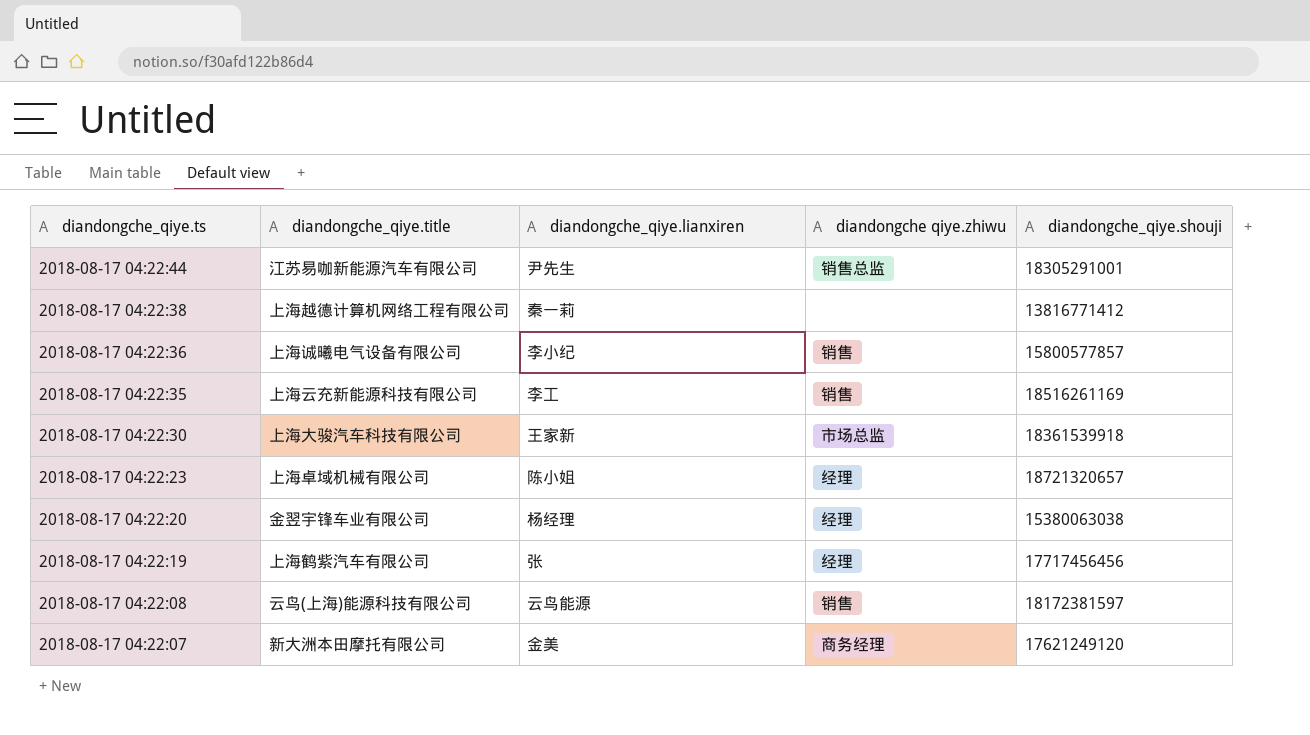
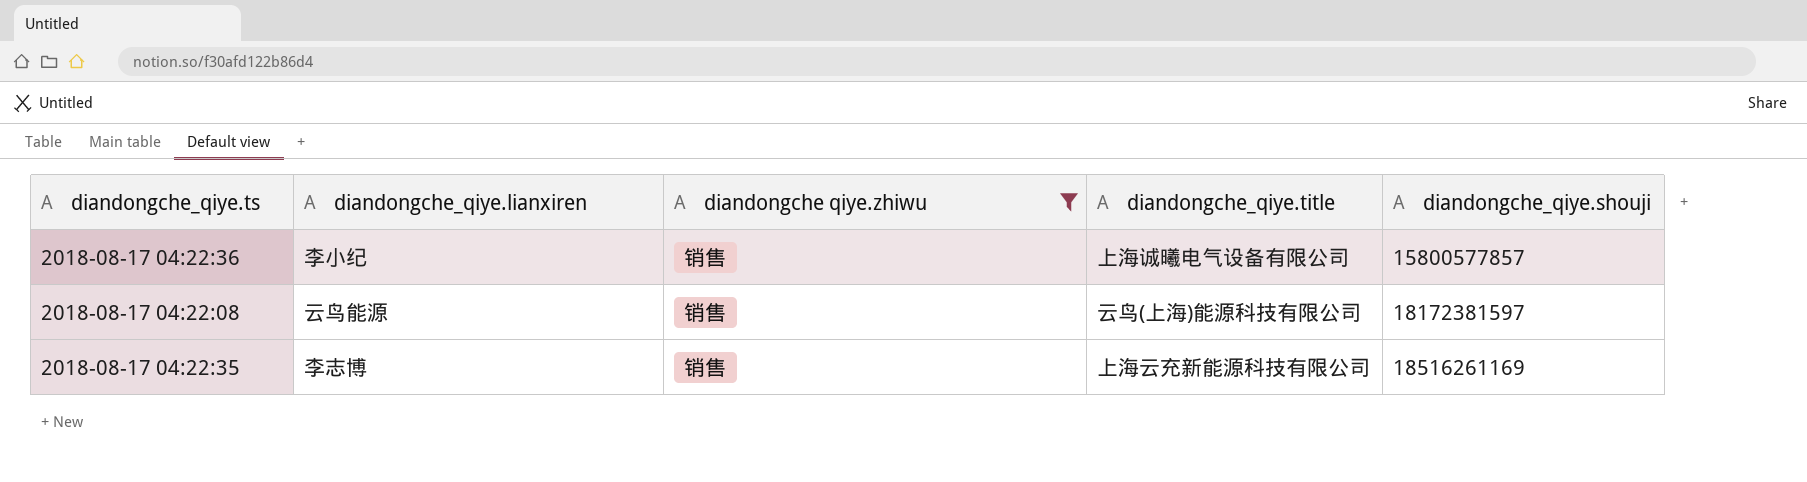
filter: none -> diandongche qiye.zhiwu = 销售
row order: diandongche_qiye.ts descending -> diandongche_qiye.shouji ascending
column diandongche_qiye.title | position: 2 -> 4
2018-08-17 04:22:35 | diandongche_qiye.lianxiren: 李工 -> 李志博

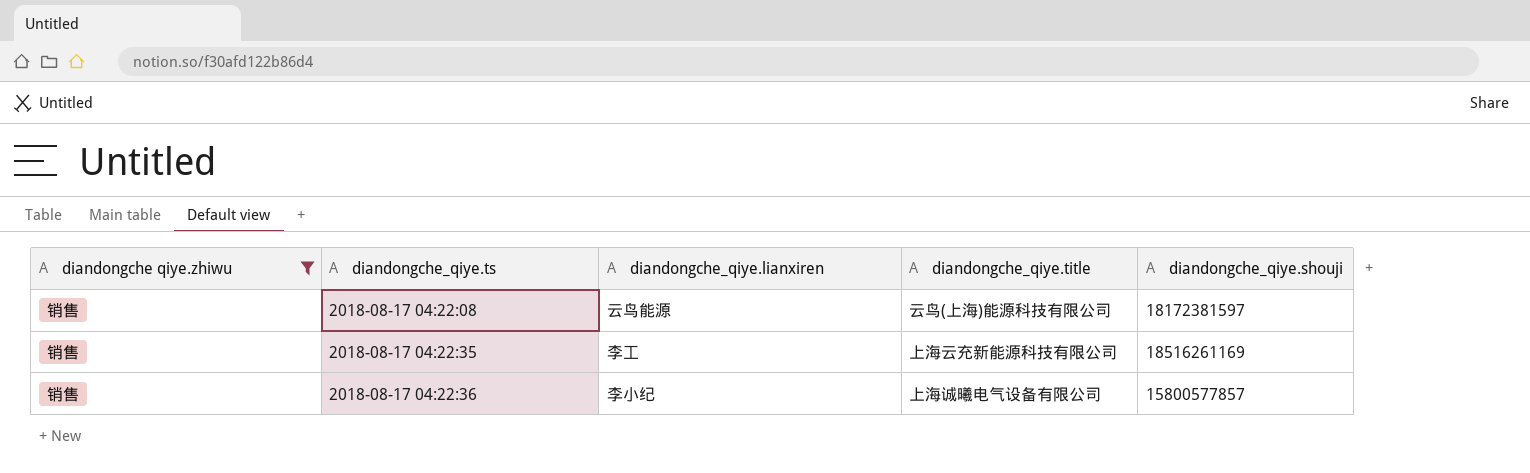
row order: diandongche_qiye.shouji ascending -> diandongche_qiye.ts ascending
column diandongche qiye.zhiwu | position: 3 -> 1
2018-08-17 04:22:35 | diandongche_qiye.lianxiren: 李志博 -> 李工

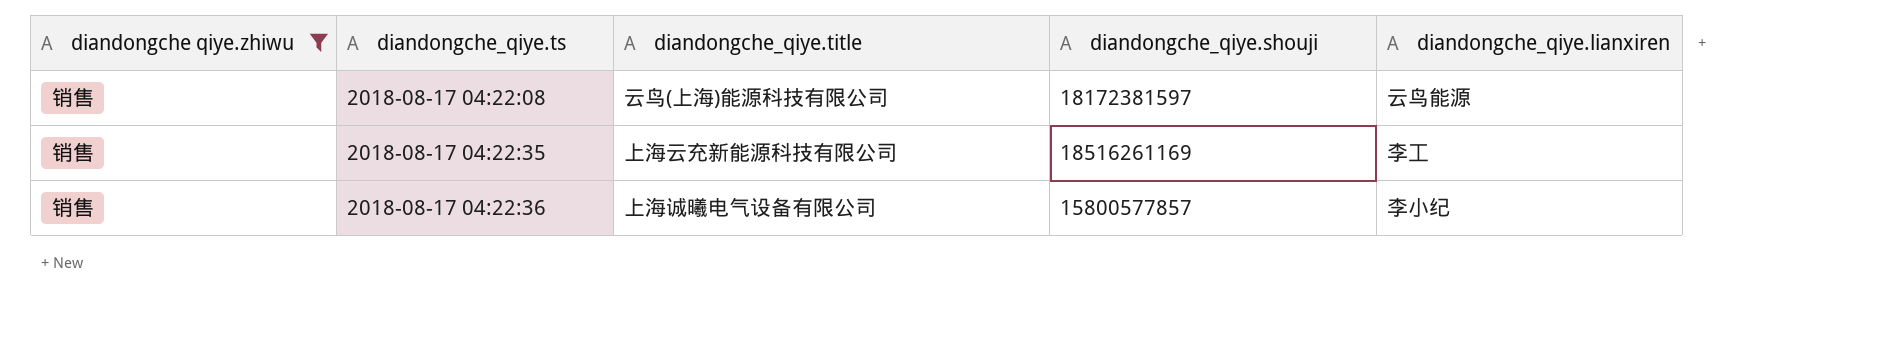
column diandongche_qiye.lianxiren | position: 3 -> 5

